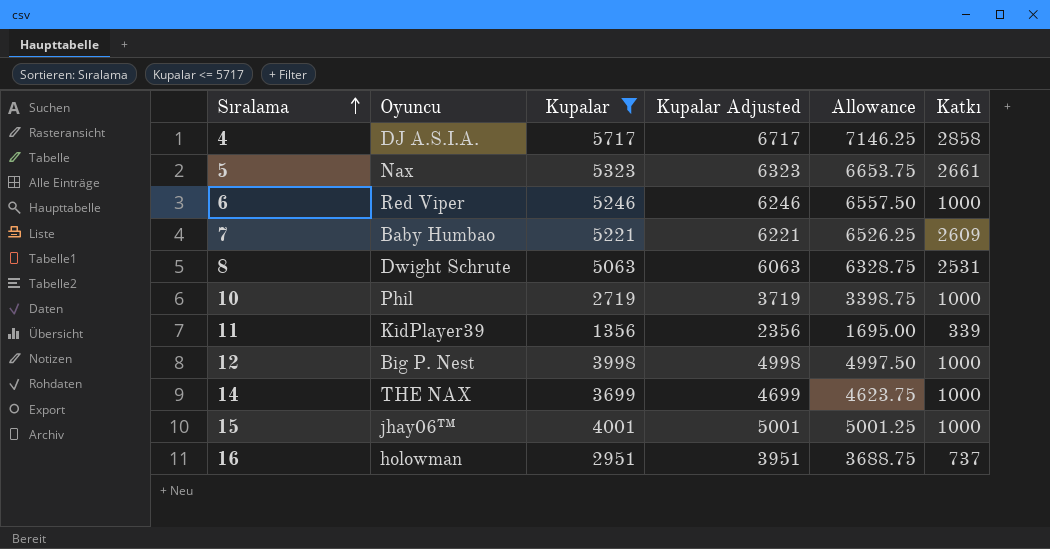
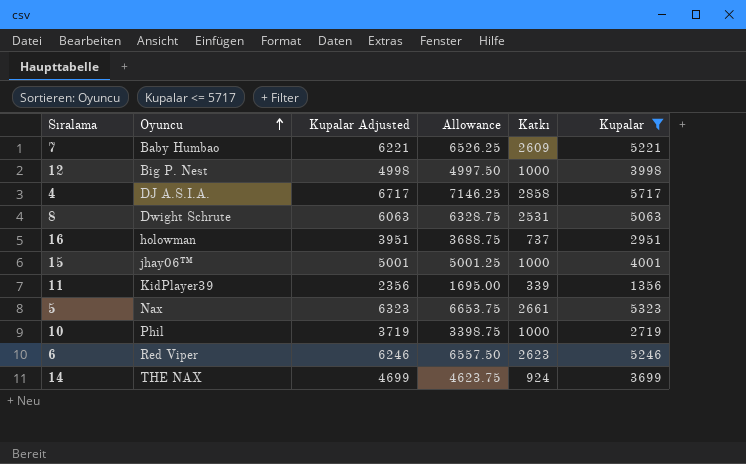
row order: Sıralama ascending -> Oyuncu ascending
column Kupalar | position: 3 -> 6
6 | Katkı: 1000 -> 2623
14 | Katkı: 1000 -> 924

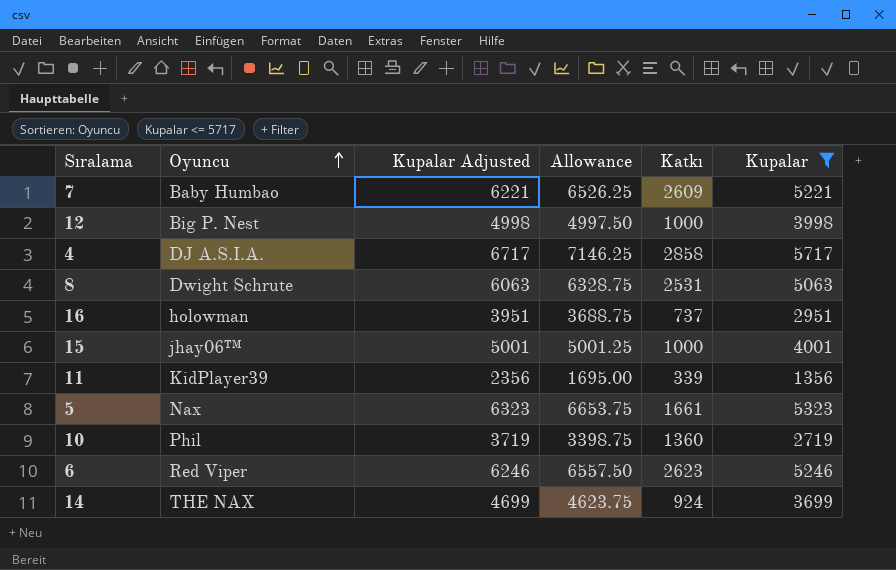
5 | Katkı: 2661 -> 1661
10 | Katkı: 1000 -> 1360

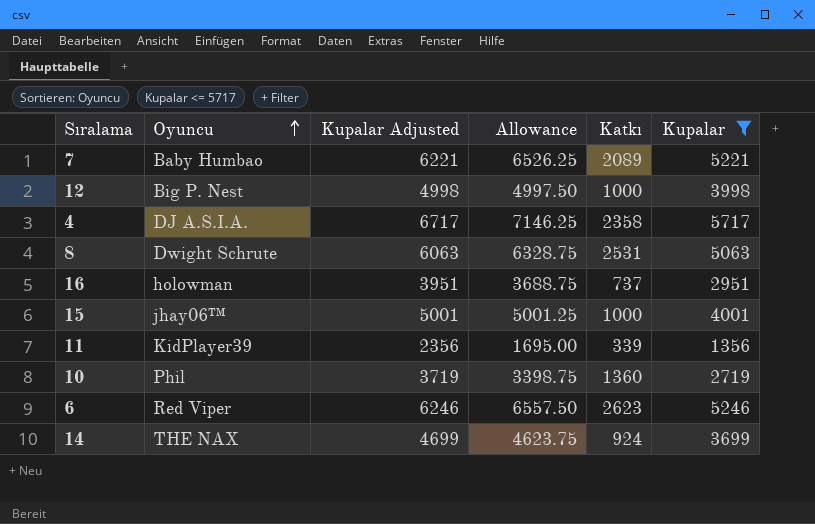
row 5: Nax | 6323 | 6653.75 | 1661 | 5323 -> none
7 | Katkı: 2609 -> 2089
4 | Katkı: 2858 -> 2358

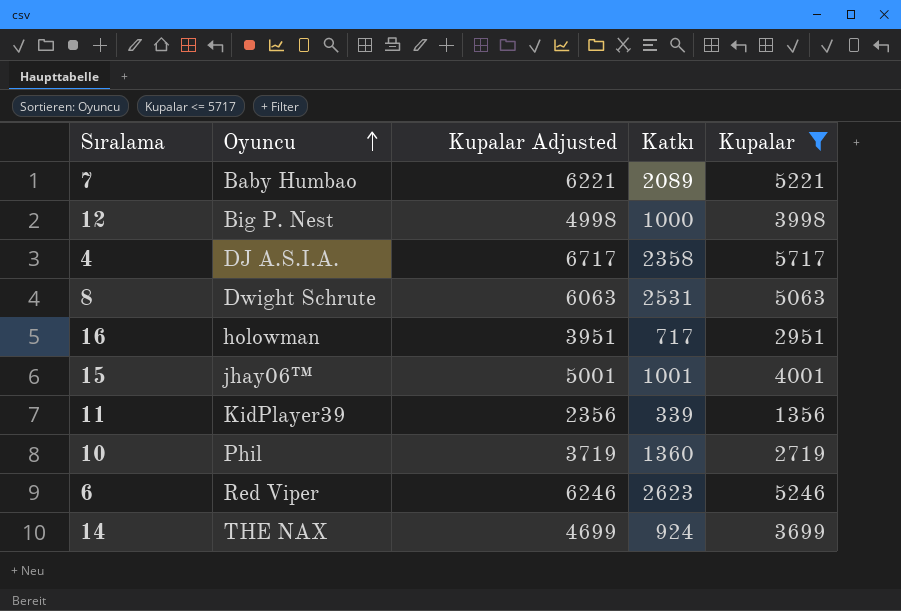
column Allowance | formula: [Kupalar] * 1.25 -> none
16 | Katkı: 737 -> 717
15 | Katkı: 1000 -> 1001

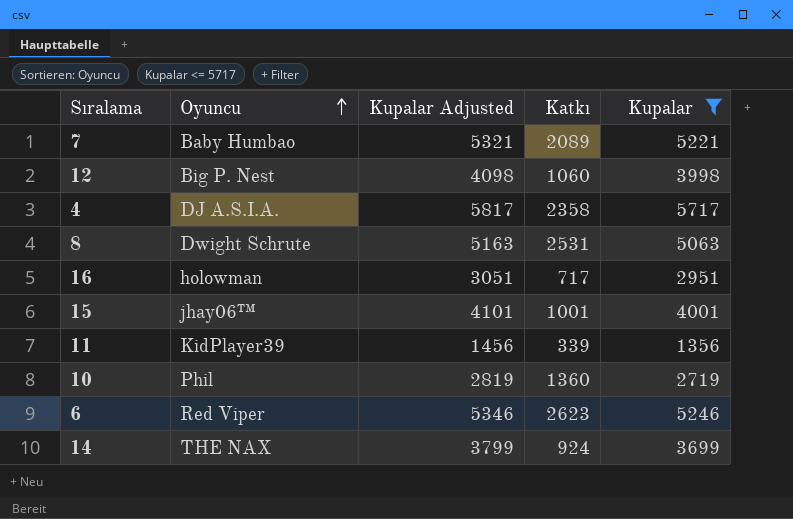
column Kupalar Adjusted | formula: [Kupalar] + 1000 -> [Kupalar] + 100
12 | Katkı: 1000 -> 1060

